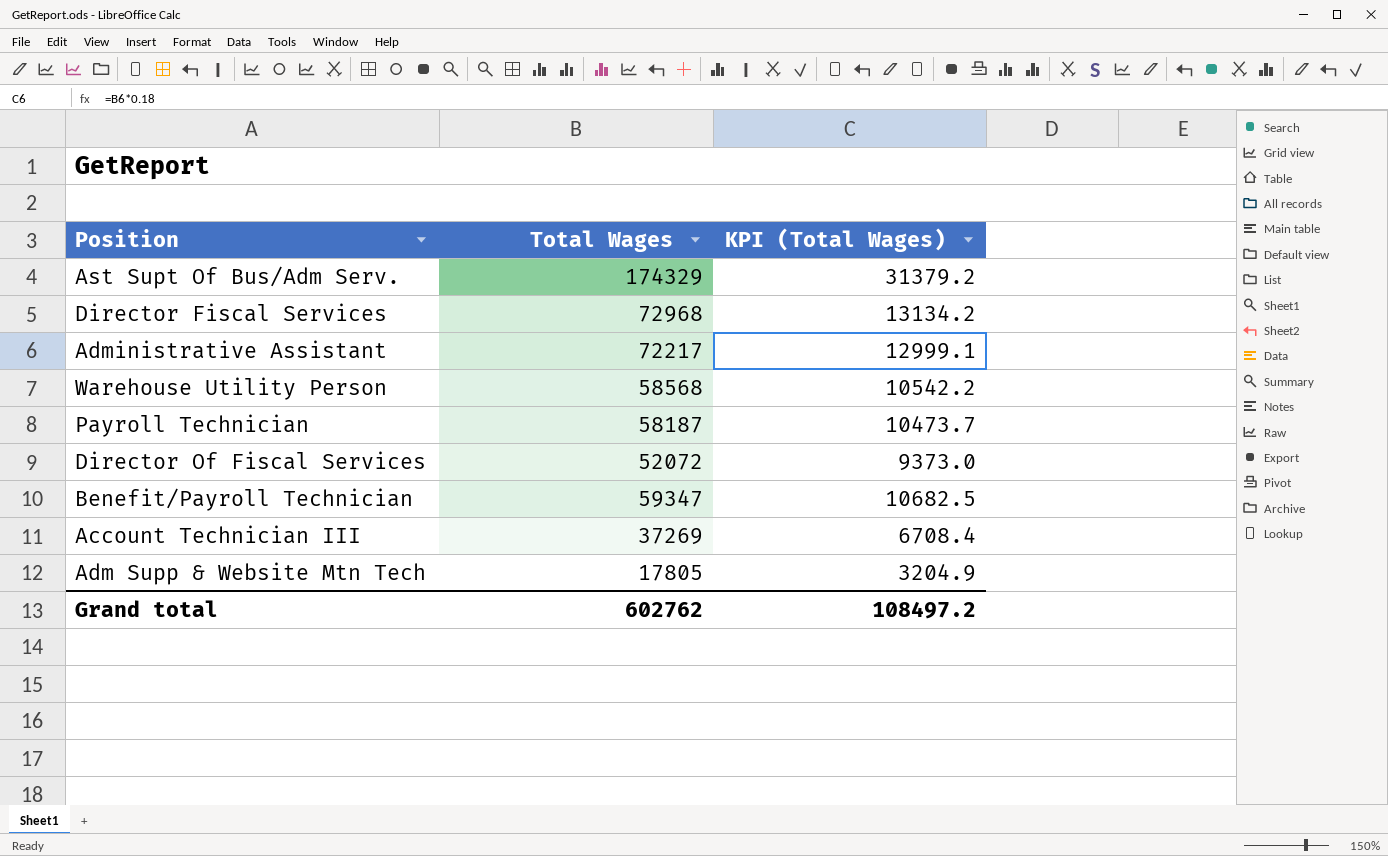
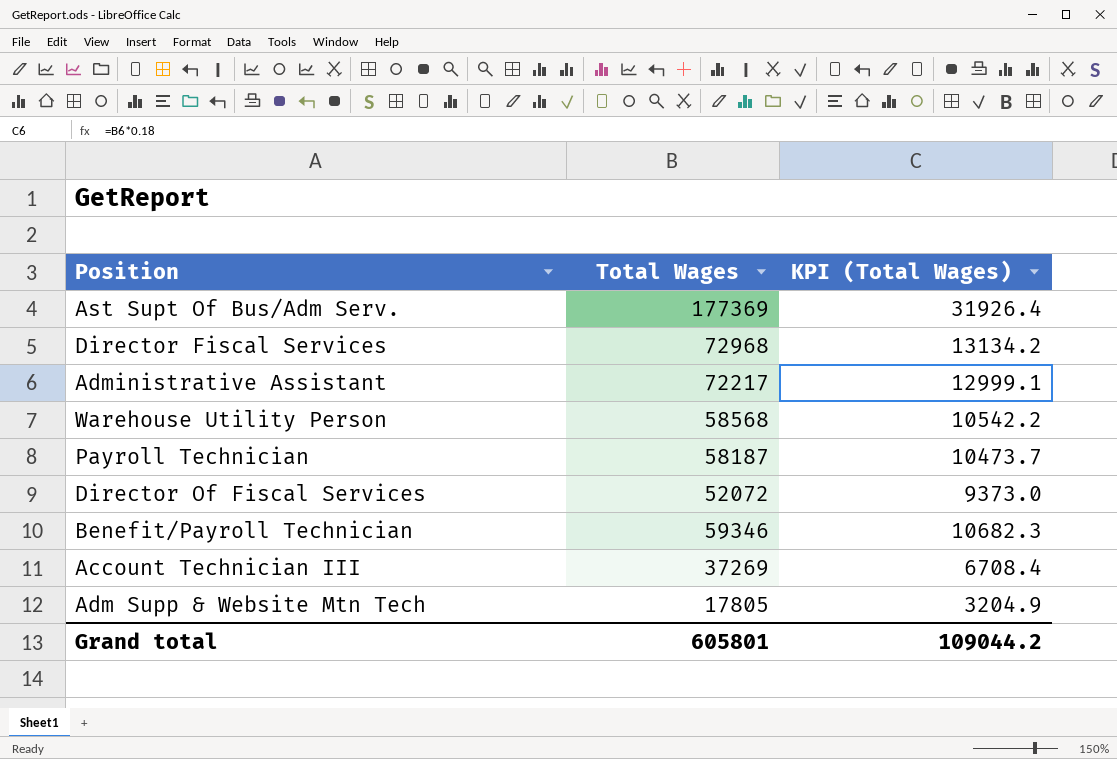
Ast Supt Of Bus/Adm Serv. | Total Wages: 174329 -> 177369
Ast Supt Of Bus/Adm Serv. | KPI (Total Wages): 31379.2 -> 31926.4
Benefit/Payroll Technician | Total Wages: 59347 -> 59346
Benefit/Payroll Technician | KPI (Total Wages): 10682.5 -> 10682.3
Grand total | Total Wages: 602762 -> 605801
Grand total | KPI (Total Wages): 108497.2 -> 109044.2

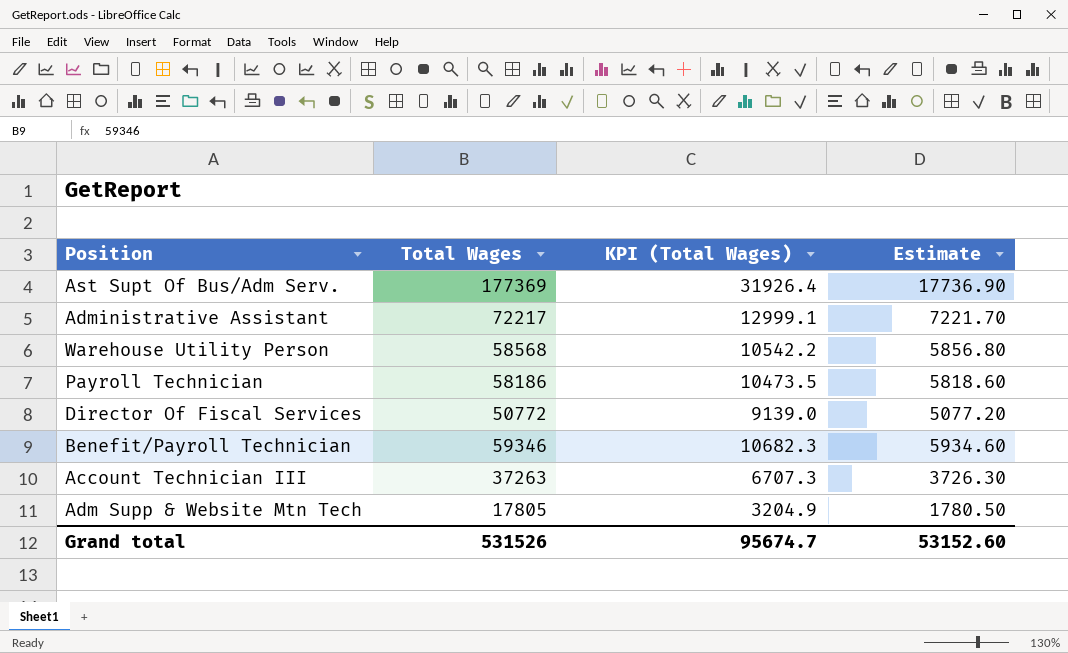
column Estimate | formula: none -> [Total Wages] * 0.1
row Director Fiscal Services: 72968 | 13134.2 -> none
Payroll Technician | Total Wages: 58187 -> 58186
Payroll Technician | KPI (Total Wages): 10473.7 -> 10473.5
Director Of Fiscal Services | Total Wages: 52072 -> 50772
Director Of Fiscal Services | KPI (Total Wages): 9373.0 -> 9139.0
Account Technician III | Total Wages: 37269 -> 37263
Account Technician III | KPI (Total Wages): 6708.4 -> 6707.3
Grand total | Total Wages: 605801 -> 531526
Grand total | KPI (Total Wages): 109044.2 -> 95674.7

